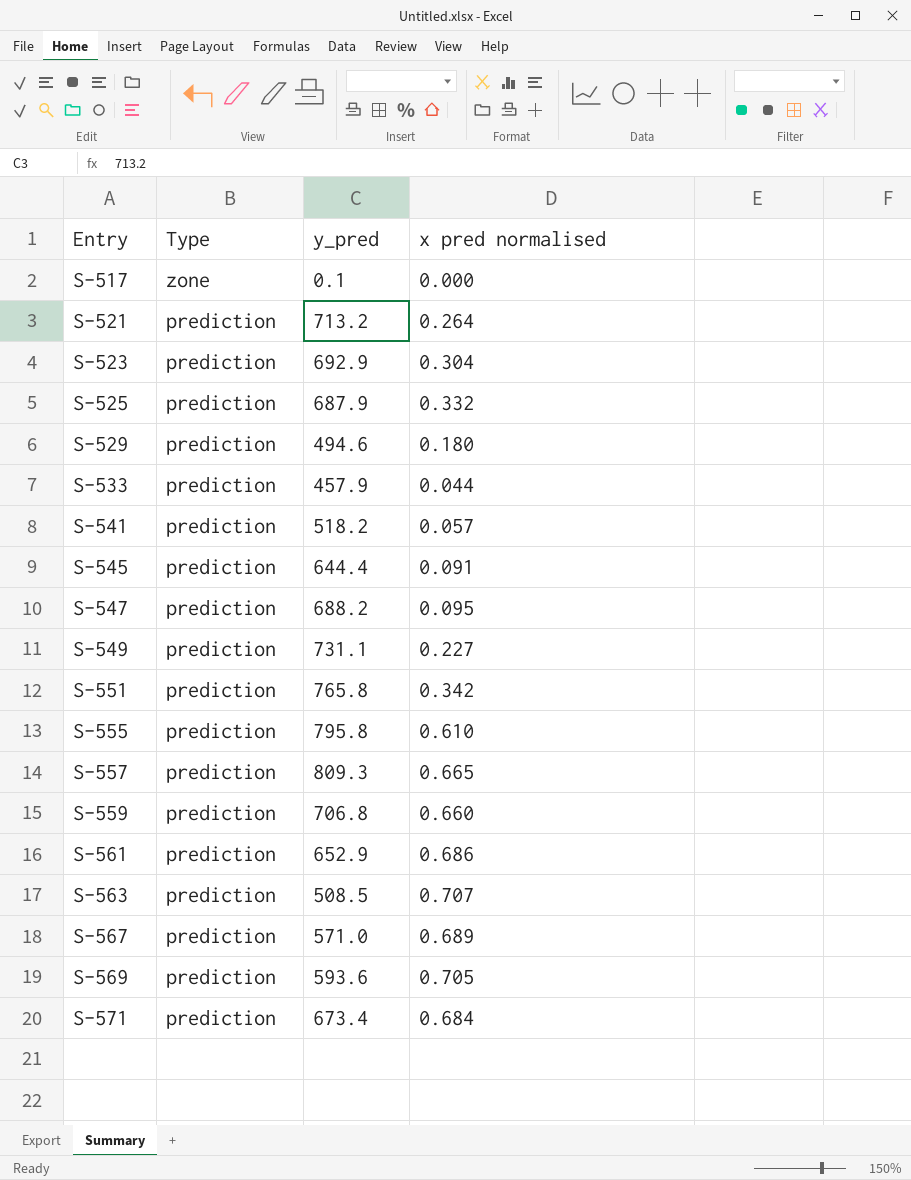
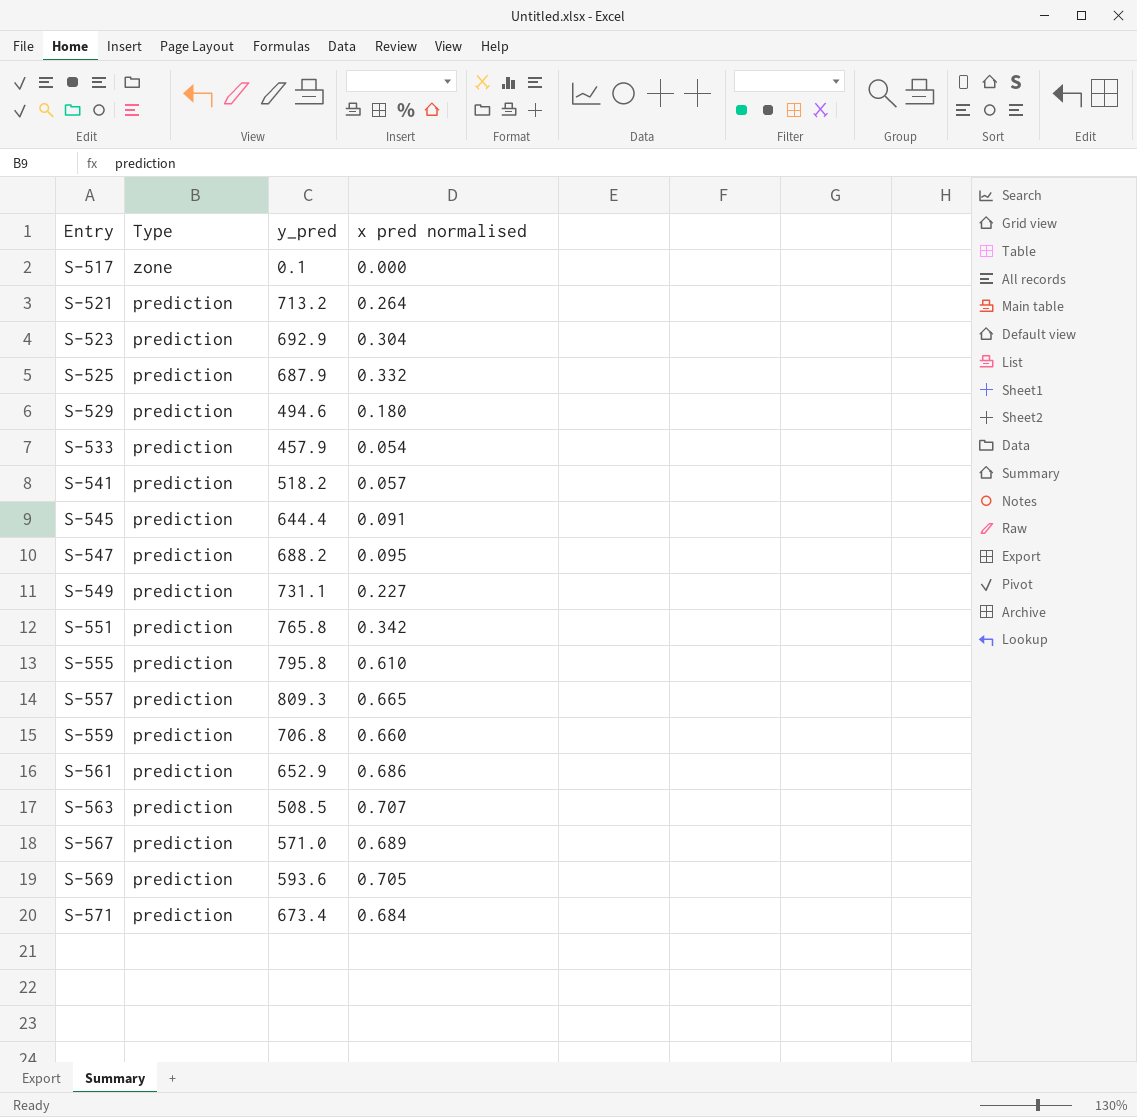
S-533 | x pred normalised: 0.044 -> 0.054

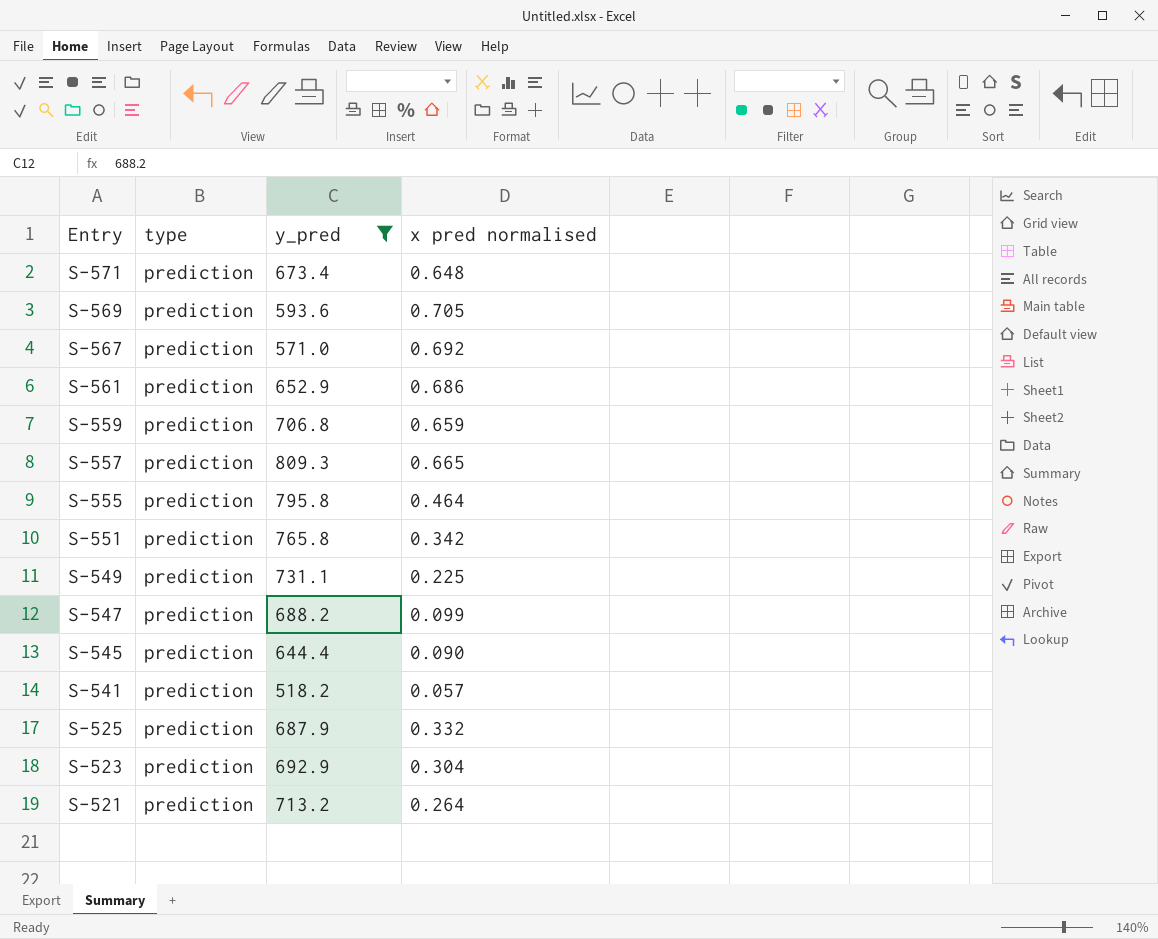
filter: none -> y_pred >= 518.2
row order: Entry ascending -> Entry descending
column name: Type -> type
S-571 | x pred normalised: 0.684 -> 0.648
S-567 | x pred normalised: 0.689 -> 0.692
S-559 | x pred normalised: 0.660 -> 0.659
S-555 | x pred normalised: 0.610 -> 0.464
S-549 | x pred normalised: 0.227 -> 0.225
S-547 | x pred normalised: 0.095 -> 0.099
S-545 | x pred normalised: 0.091 -> 0.090

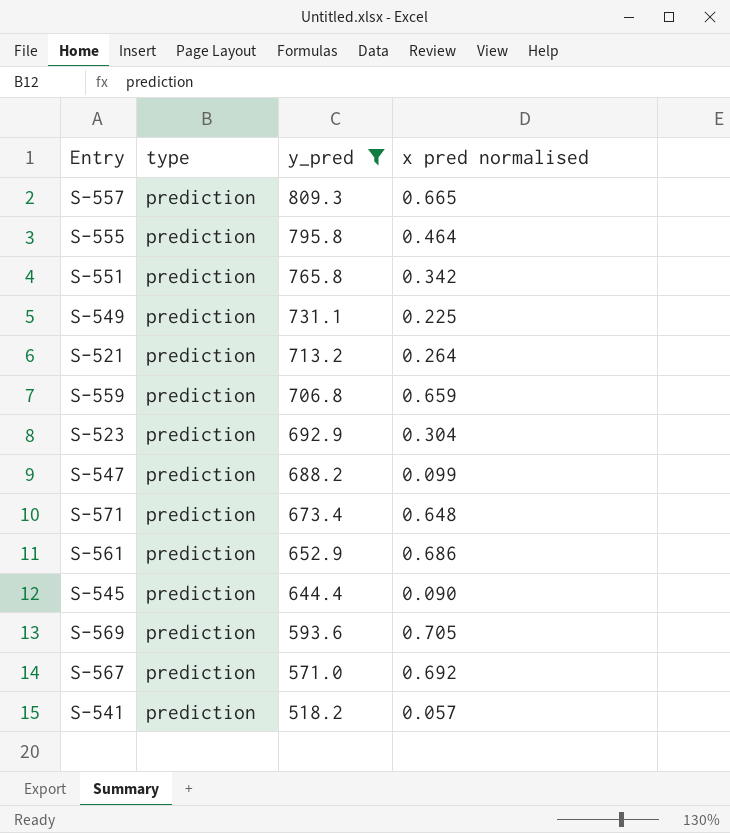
row order: Entry descending -> y_pred descending
row S-525: prediction | 687.9 | 0.332 -> none

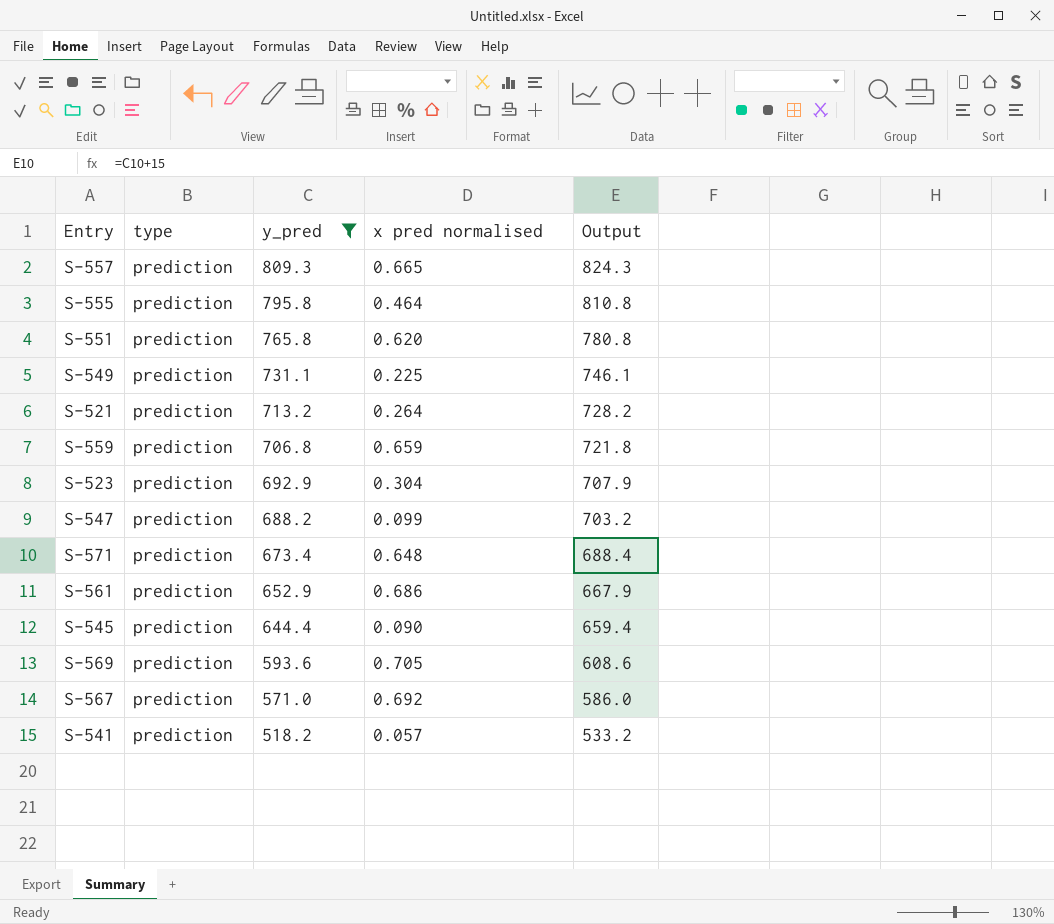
column Output | formula: none -> [y_pred] + 15
S-551 | x pred normalised: 0.342 -> 0.620

